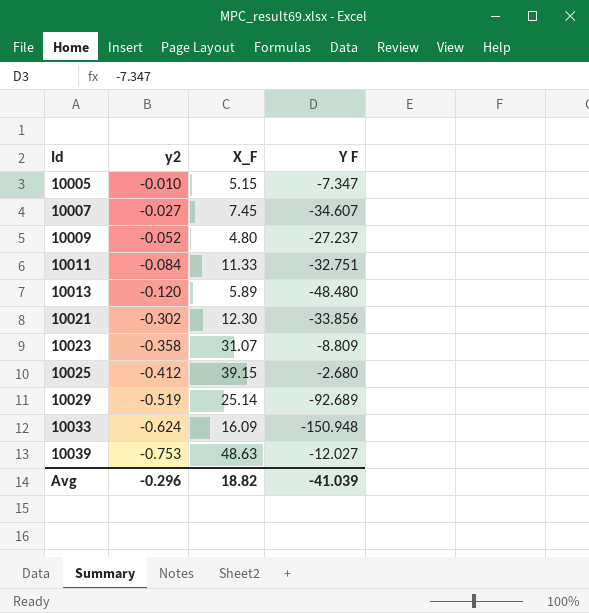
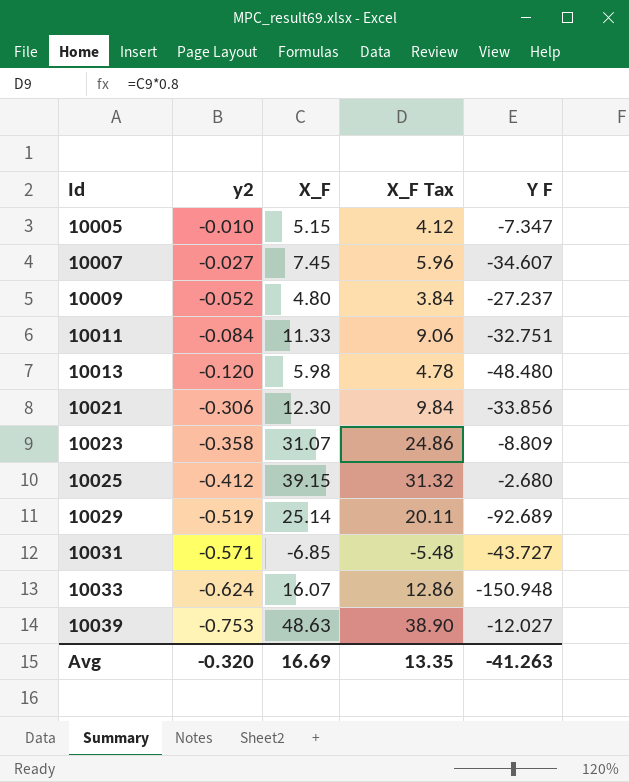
column X_F Tax | formula: none -> [X_F] * 0.8
10013 | X_F: 5.89 -> 5.98
10021 | y2: -0.302 -> -0.306
row 10031: none -> -0.571 | -6.85 | -5.48 | -43.727
10033 | X_F: 16.09 -> 16.07
Avg | y2: -0.296 -> -0.320
Avg | X_F: 18.82 -> 16.69
Avg | Y F: -41.039 -> -41.263

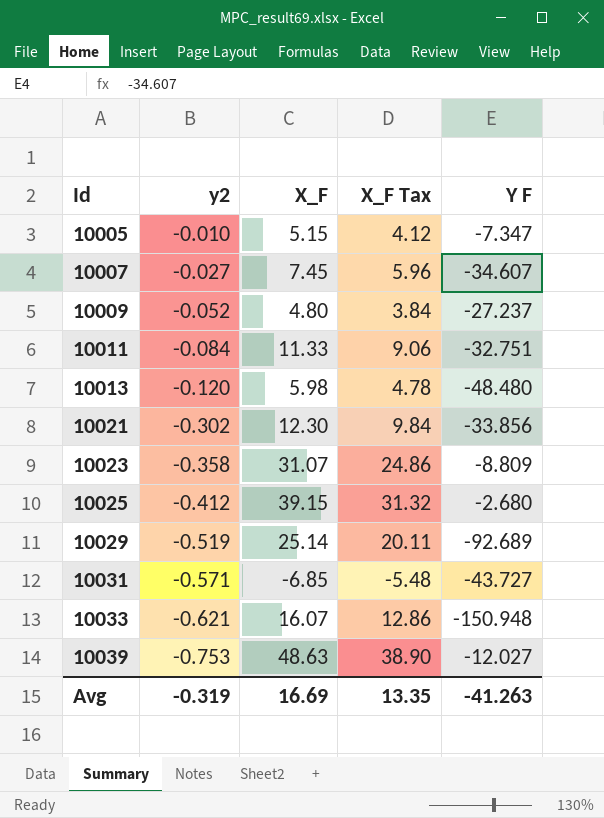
10021 | y2: -0.306 -> -0.302
10033 | y2: -0.624 -> -0.621
Avg | y2: -0.320 -> -0.319

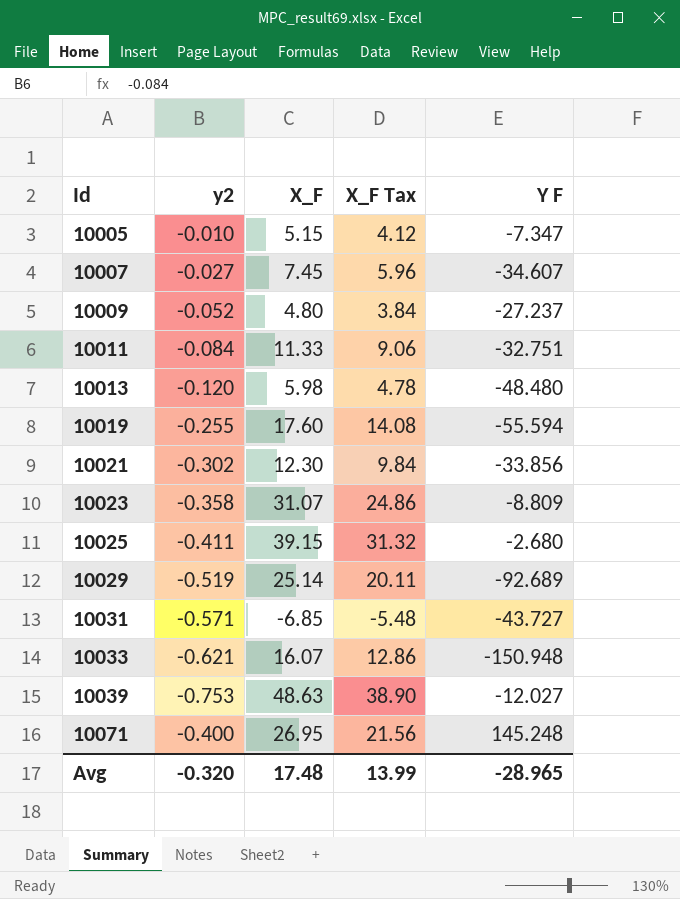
row 10019: none -> -0.255 | 17.60 | 14.08 | -55.594
10025 | y2: -0.412 -> -0.411
row 10071: none -> -0.400 | 26.95 | 21.56 | 145.248
Avg | y2: -0.319 -> -0.320
Avg | X_F: 16.69 -> 17.48
Avg | X_F Tax: 13.35 -> 13.99
Avg | Y F: -41.263 -> -28.965

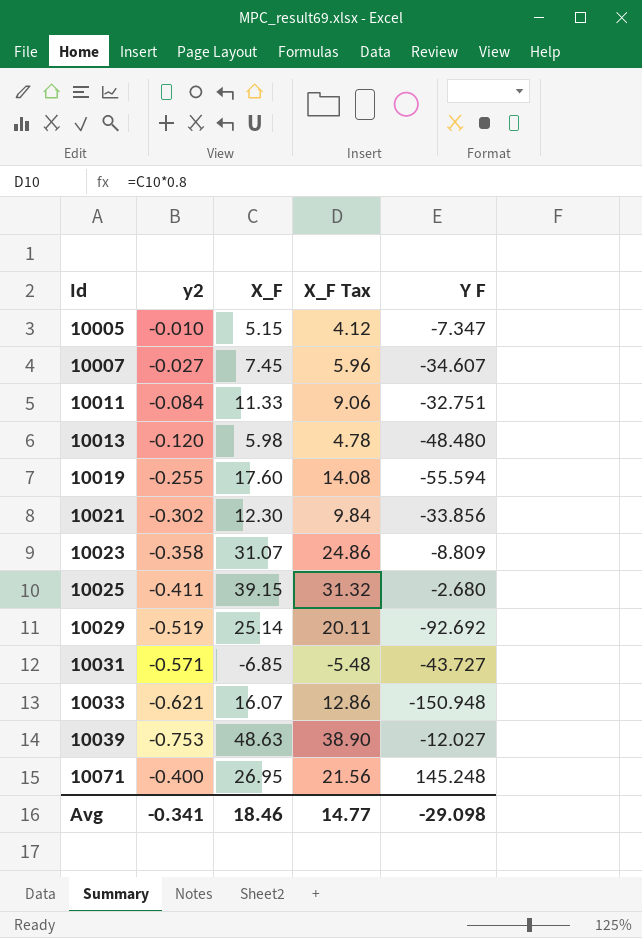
row 10009: -0.052 | 4.80 | 3.84 | -27.237 -> none
10029 | Y F: -92.689 -> -92.692
Avg | y2: -0.320 -> -0.341
Avg | X_F: 17.48 -> 18.46
Avg | X_F Tax: 13.99 -> 14.77
Avg | Y F: -28.965 -> -29.098

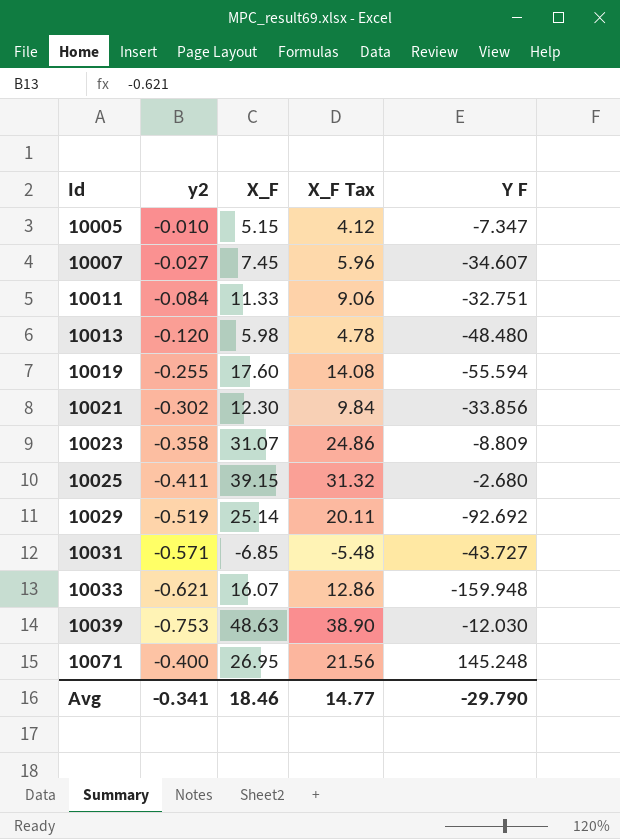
10033 | Y F: -150.948 -> -159.948
10039 | Y F: -12.027 -> -12.030
Avg | Y F: -29.098 -> -29.790

